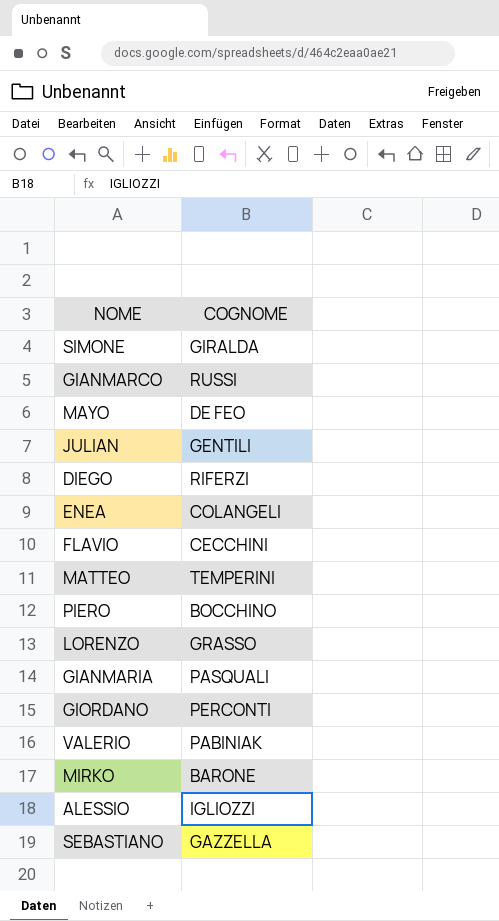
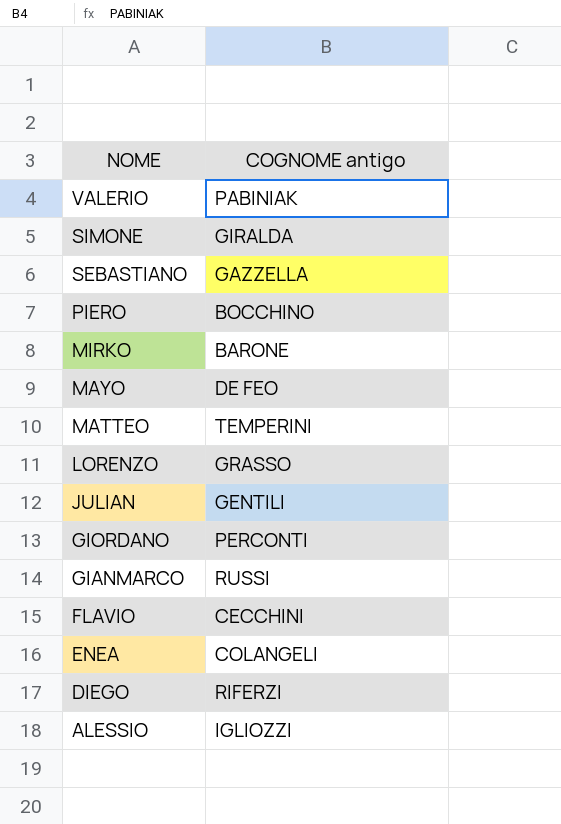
row order: none -> NOME descending
column name: COGNOME -> COGNOME antigo
row GIANMARIA: PASQUALI -> none

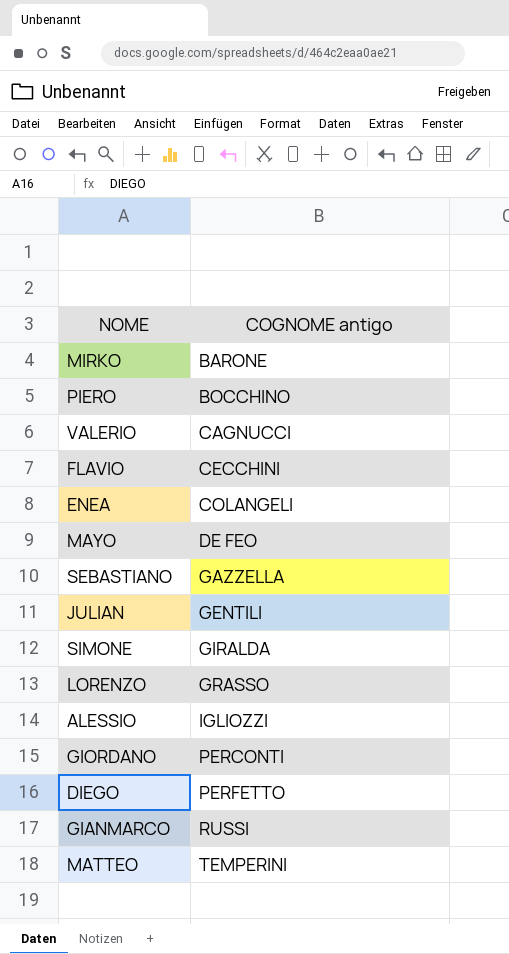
row order: NOME descending -> COGNOME antigo ascending
VALERIO | COGNOME antigo: PABINIAK -> CAGNUCCI
DIEGO | COGNOME antigo: RIFERZI -> PERFETTO

